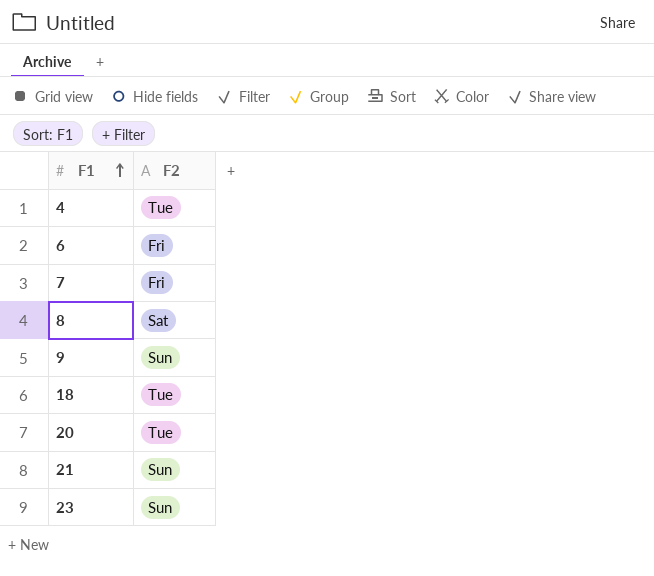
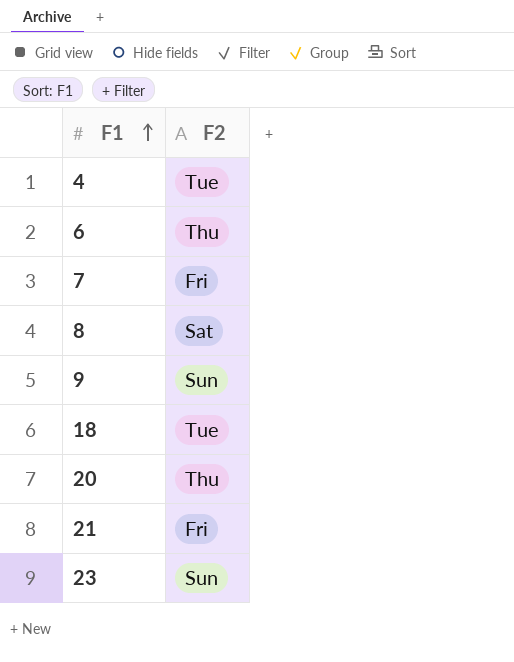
6 | F2: Fri -> Thu
20 | F2: Tue -> Thu
21 | F2: Sun -> Fri

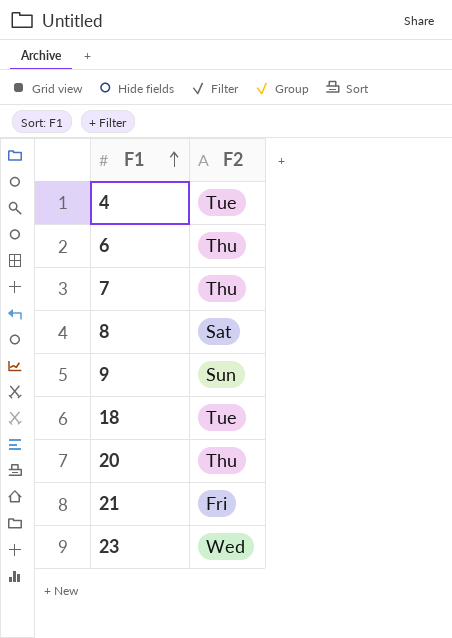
7 | F2: Fri -> Thu
23 | F2: Sun -> Wed

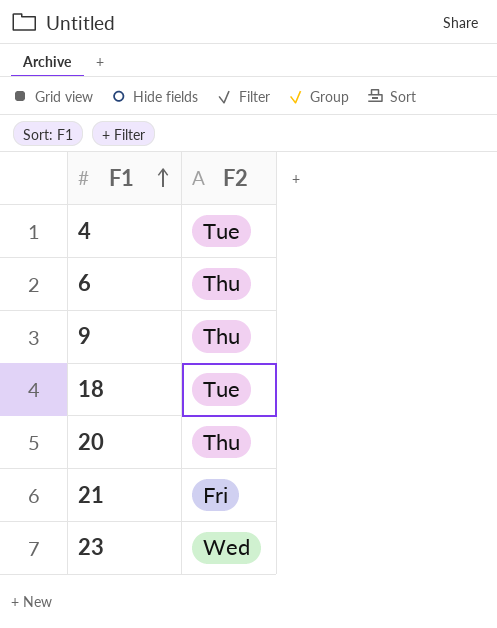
row 7: Thu -> none
row 8: Sat -> none
9 | F2: Sun -> Thu

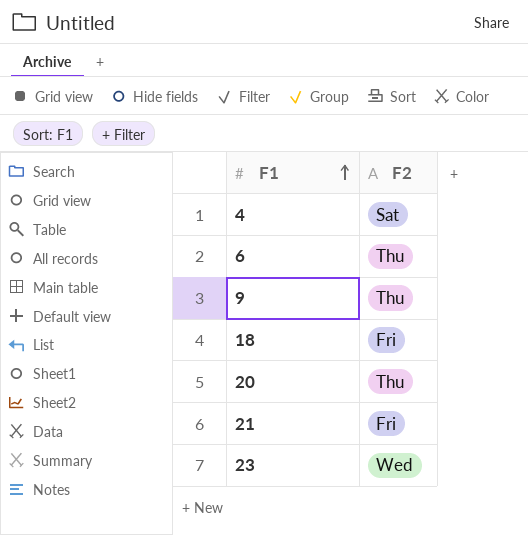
4 | F2: Tue -> Sat
18 | F2: Tue -> Fri

